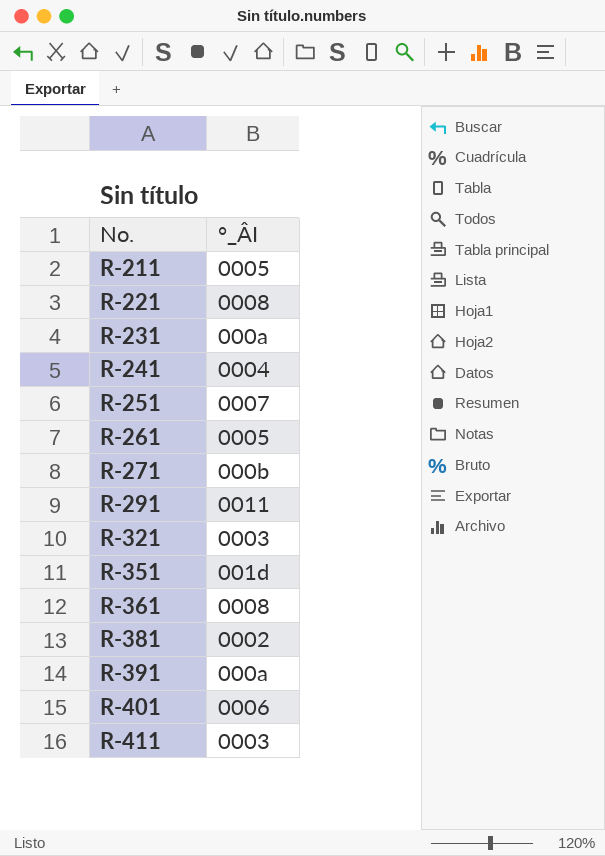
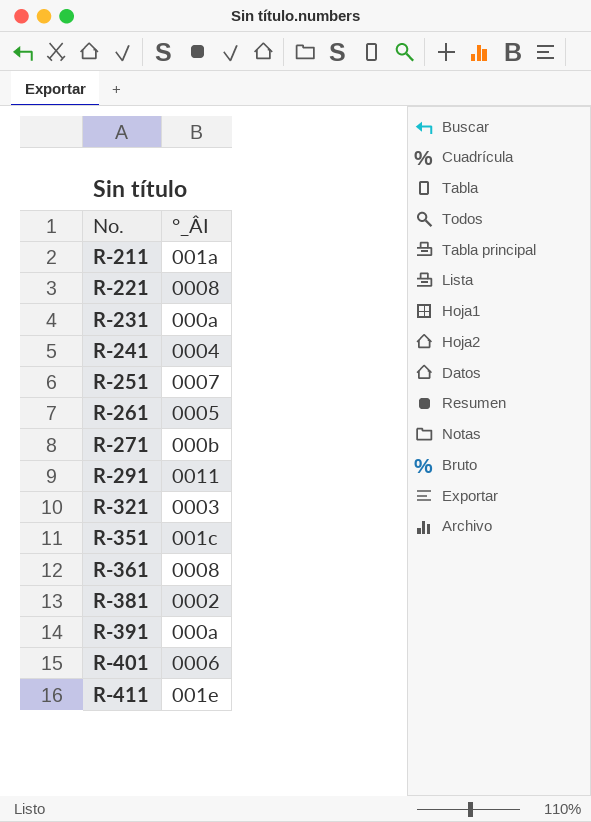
R-211 | °_ÂI: 0005 -> 001a
R-351 | °_ÂI: 001d -> 001c
R-411 | °_ÂI: 0003 -> 001e

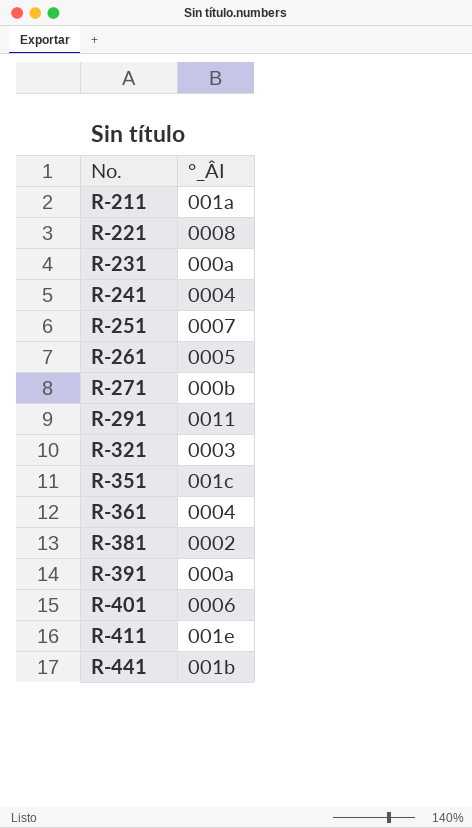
R-361 | °_ÂI: 0008 -> 0004
row R-441: none -> 001b

